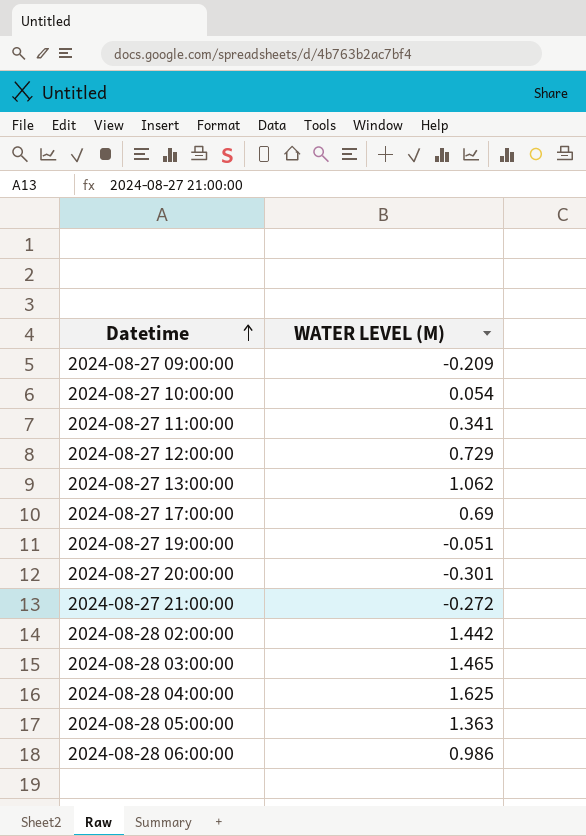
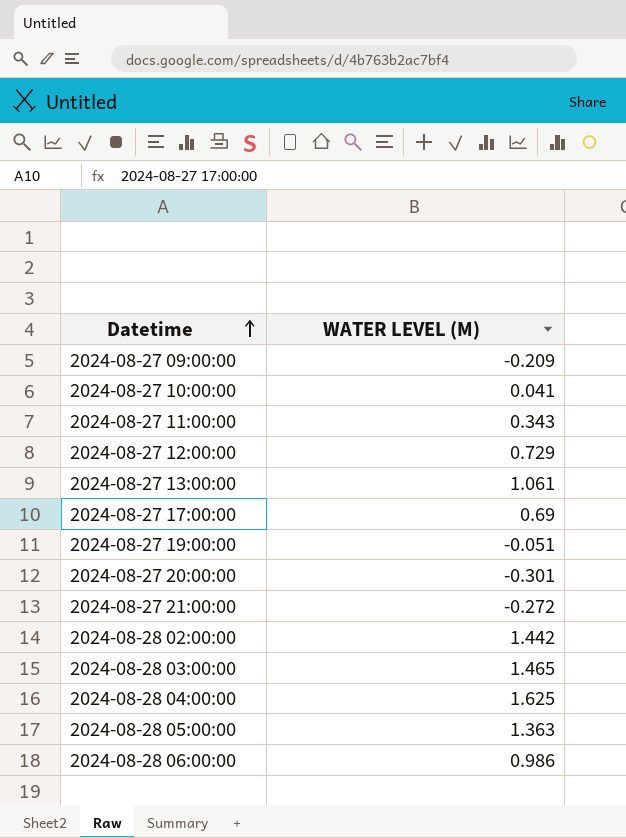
2024-08-27 10:00:00 | WATER LEVEL (M): 0.054 -> 0.041
2024-08-27 11:00:00 | WATER LEVEL (M): 0.341 -> 0.343
2024-08-27 13:00:00 | WATER LEVEL (M): 1.062 -> 1.061

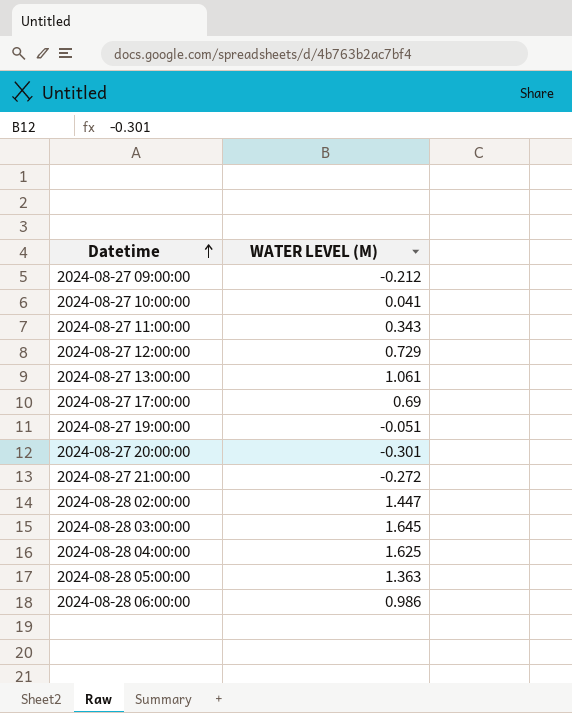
2024-08-27 09:00:00 | WATER LEVEL (M): -0.209 -> -0.212
2024-08-28 02:00:00 | WATER LEVEL (M): 1.442 -> 1.447
2024-08-28 03:00:00 | WATER LEVEL (M): 1.465 -> 1.645

